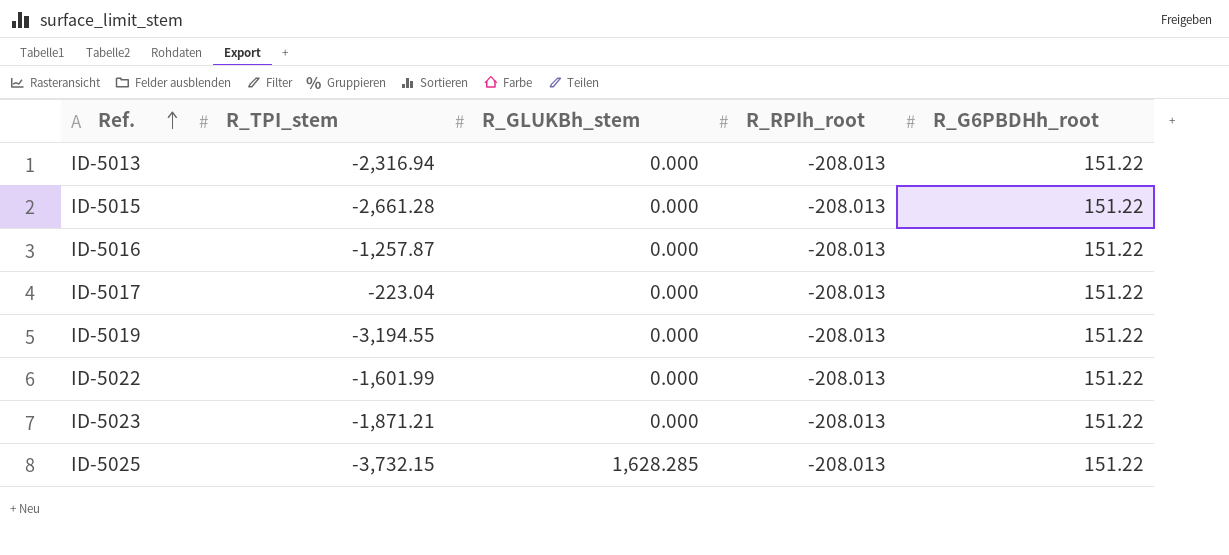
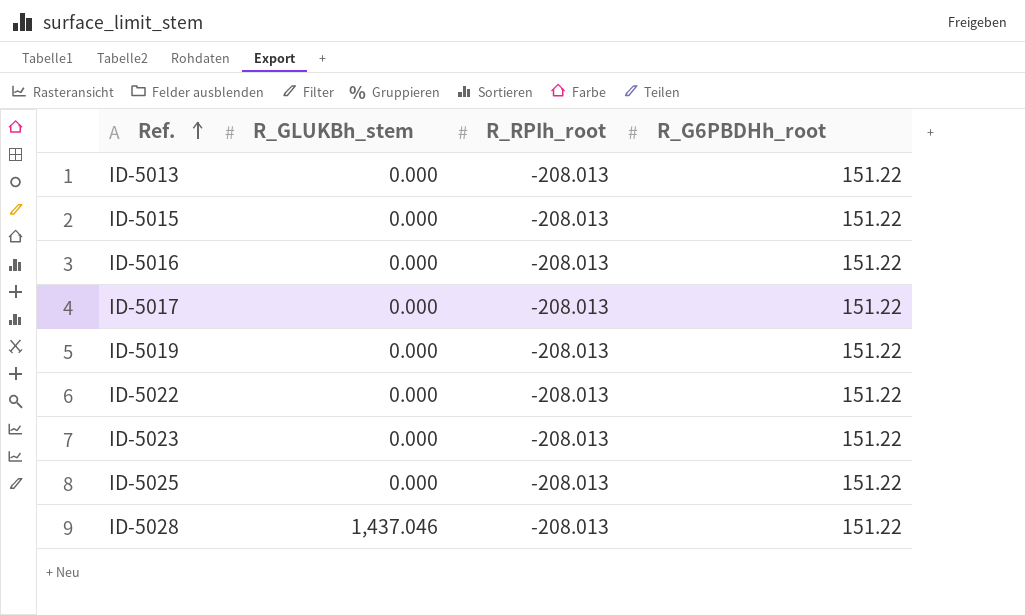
column R_TPI_stem | position: 2 -> none
ID-5025 | R_GLUKBh_stem: 1,628.285 -> 0.000
row ID-5028: none -> 1,437.046 | -208.013 | 151.22

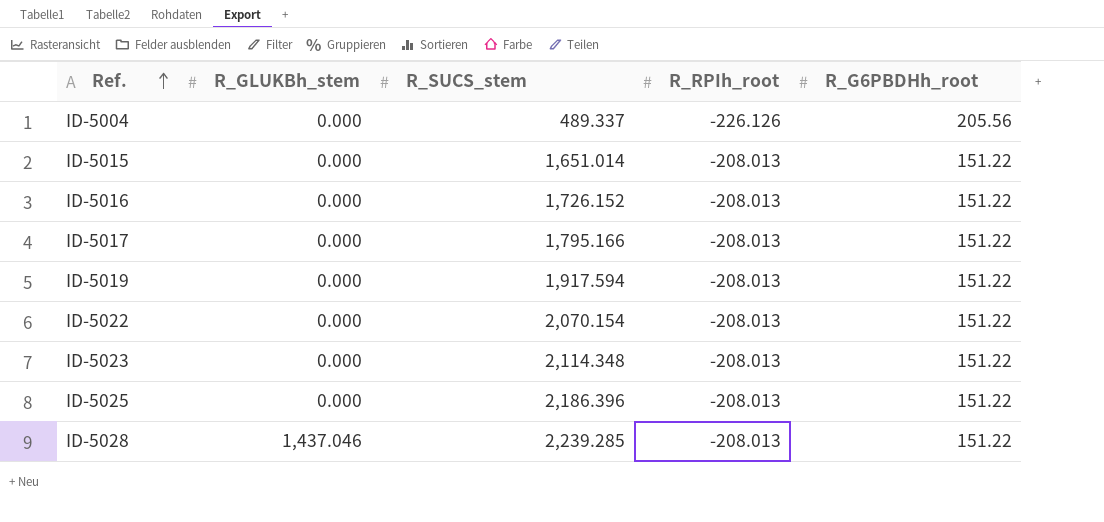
column R_SUCS_stem | position: none -> 3
row ID-5013: 0.000 | -208.013 | 151.22 -> none
row ID-5004: none -> 0.000 | 489.337 | -226.126 | 205.56

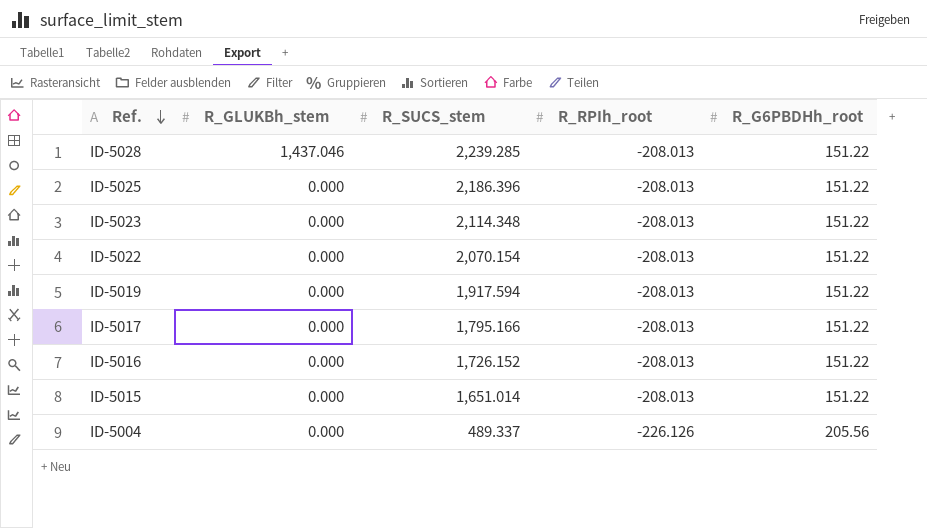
row order: Ref. ascending -> Ref. descending

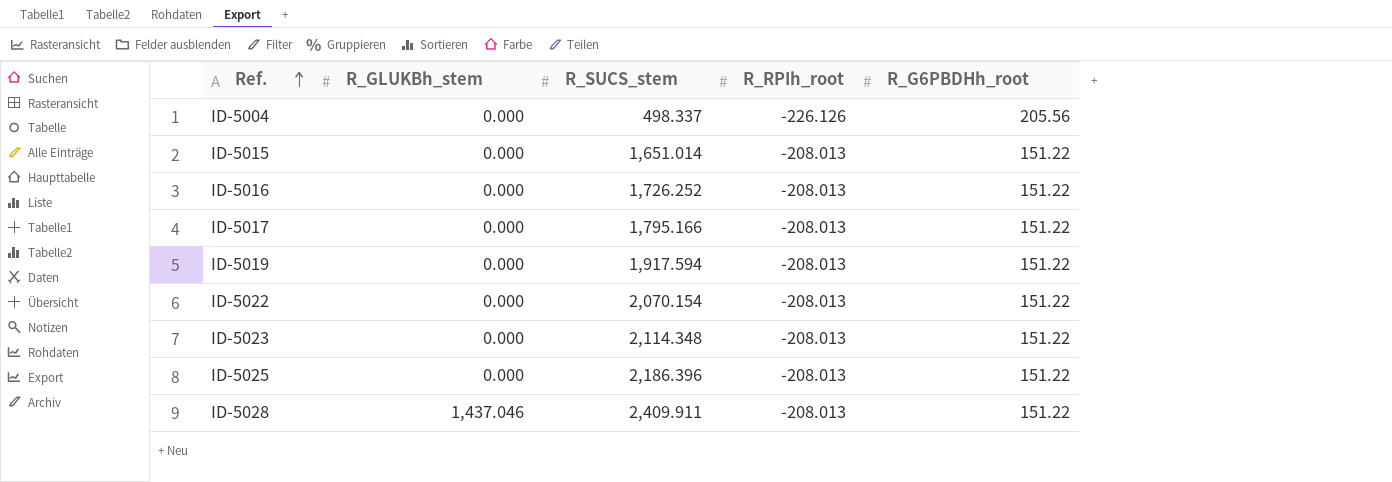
row order: Ref. descending -> Ref. ascending
ID-5004 | R_SUCS_stem: 489.337 -> 498.337
ID-5016 | R_SUCS_stem: 1,726.152 -> 1,726.252
ID-5028 | R_SUCS_stem: 2,239.285 -> 2,409.911

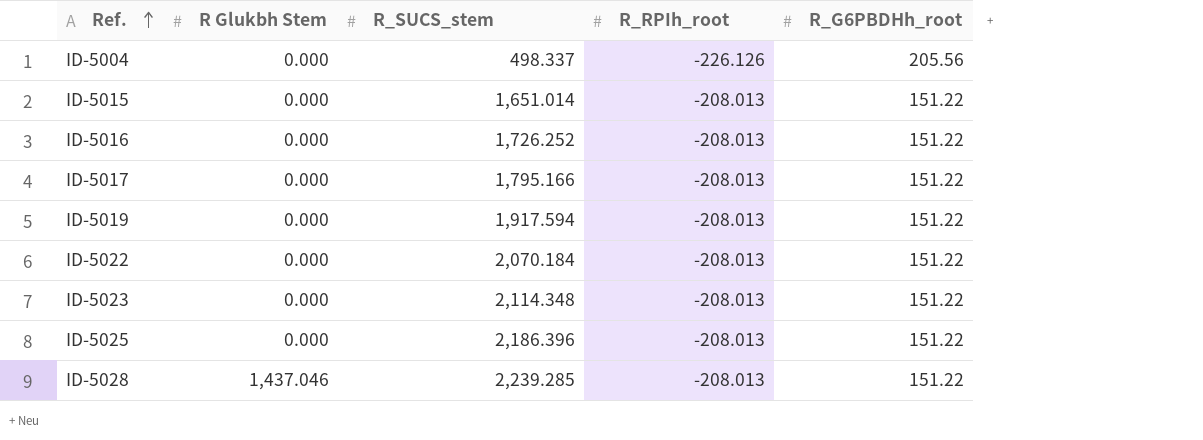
column name: R_GLUKBh_stem -> R Glukbh Stem
ID-5022 | R_SUCS_stem: 2,070.154 -> 2,070.184
ID-5028 | R_SUCS_stem: 2,409.911 -> 2,239.285

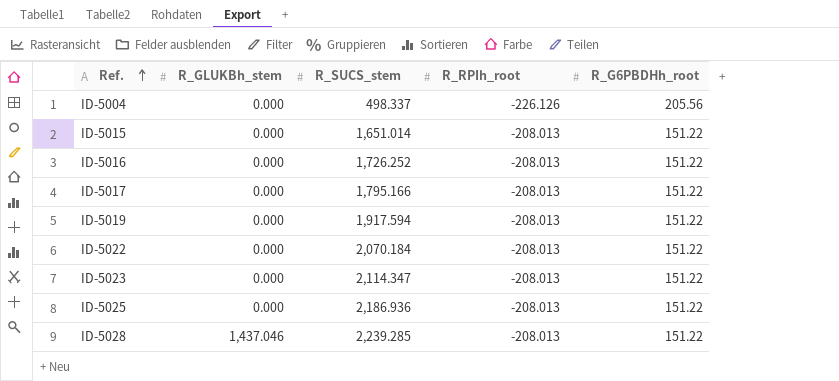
column name: R Glukbh Stem -> R_GLUKBh_stem
ID-5023 | R_SUCS_stem: 2,114.348 -> 2,114.347
ID-5025 | R_SUCS_stem: 2,186.396 -> 2,186.936

